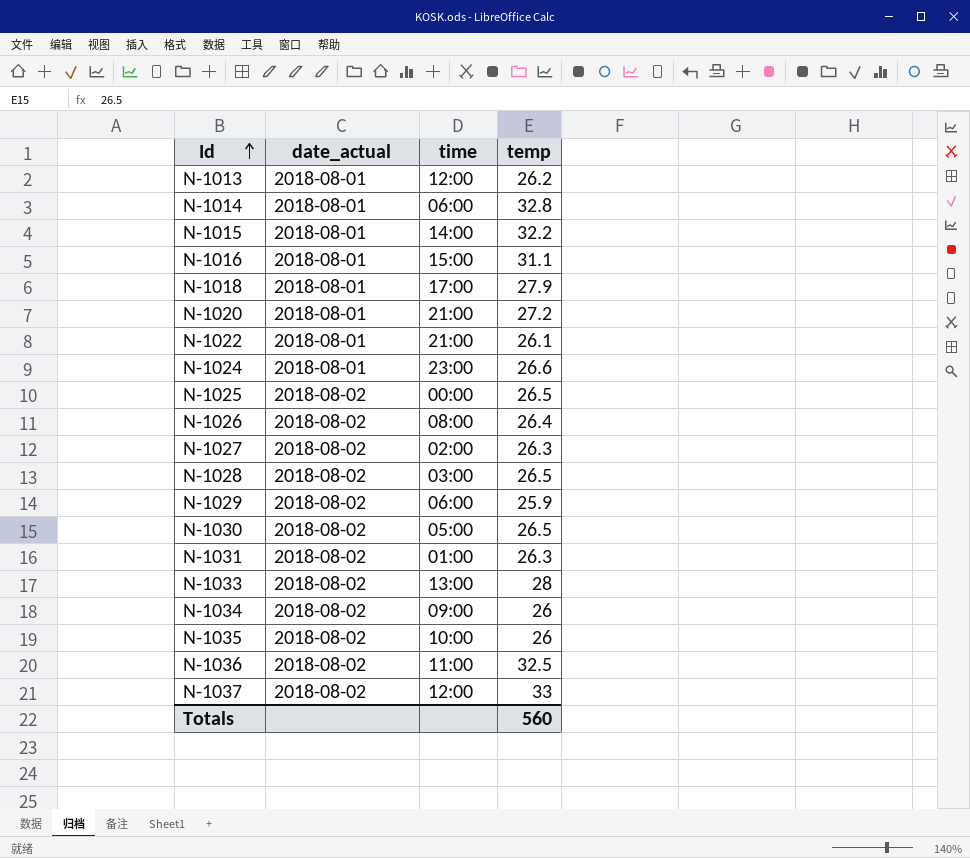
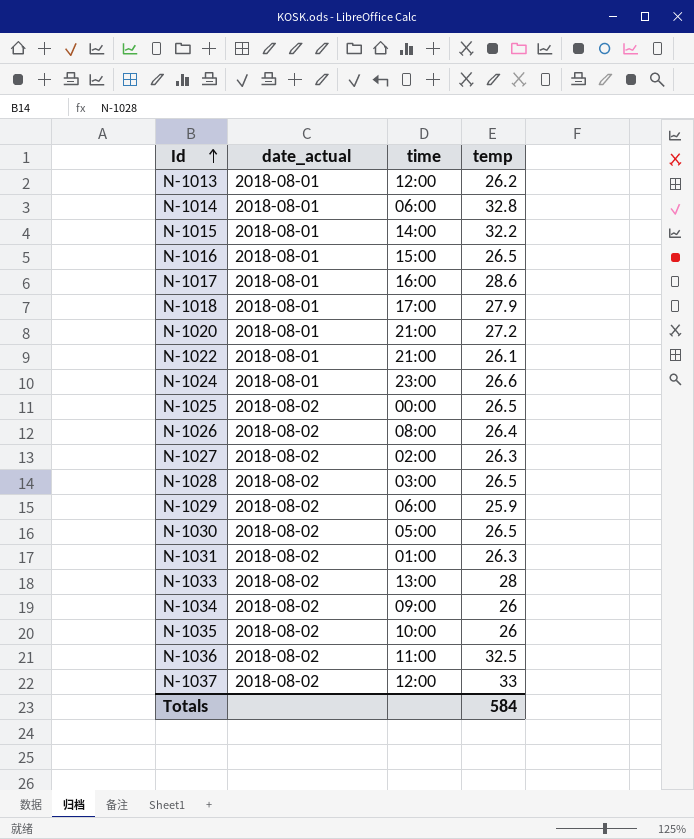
N-1016 | temp: 31.1 -> 26.5
row N-1017: none -> 2018-08-01 | 16:00 | 28.6
Totals | temp: 560 -> 584

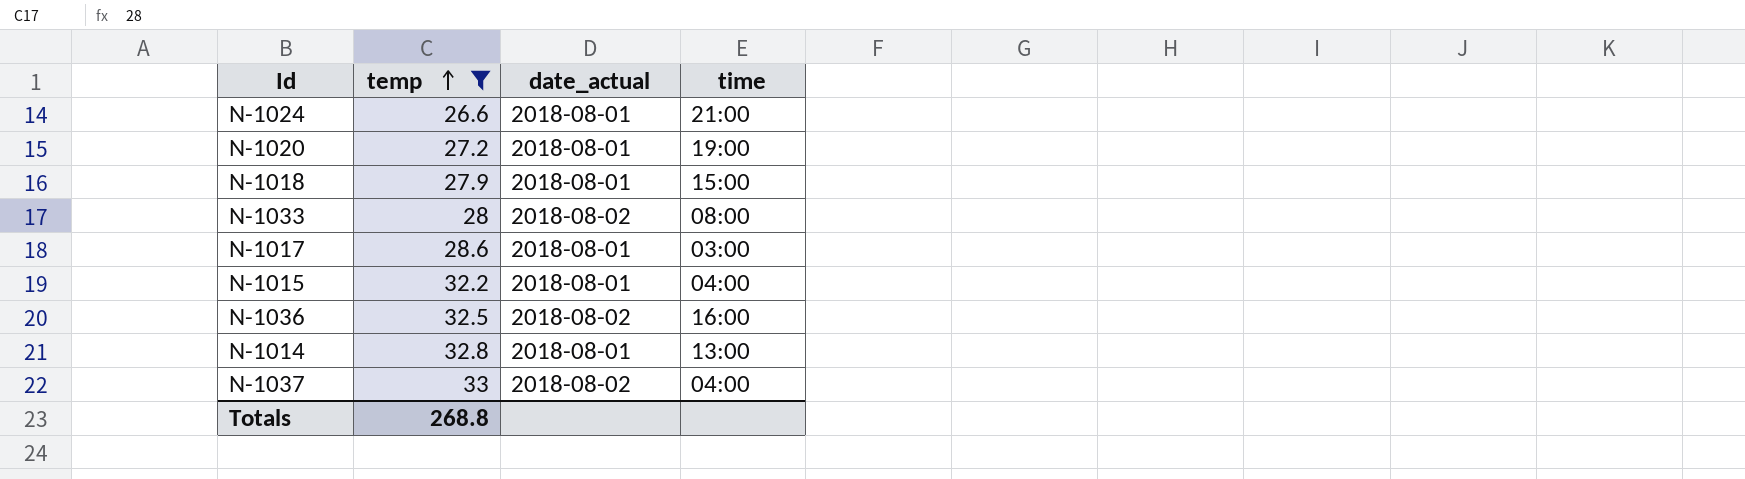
filter: none -> temp >= 26.6
row order: Id ascending -> temp ascending
column temp | position: 4 -> 2
N-1024 | time: 23:00 -> 21:00
N-1020 | time: 21:00 -> 19:00
N-1018 | time: 17:00 -> 15:00
N-1033 | time: 13:00 -> 08:00
N-1017 | time: 16:00 -> 03:00
N-1015 | time: 14:00 -> 04:00
N-1036 | time: 11:00 -> 16:00
N-1014 | time: 06:00 -> 13:00
N-1037 | time: 12:00 -> 04:00
Totals | temp: 584 -> 268.8

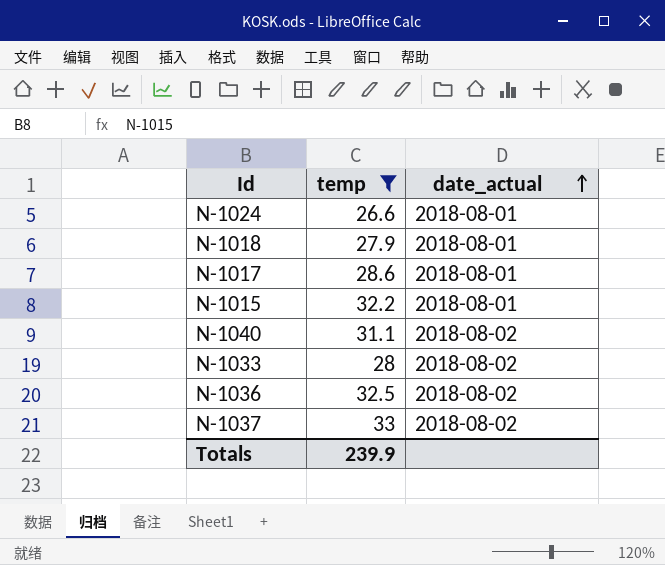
row order: temp ascending -> date_actual ascending
column time | position: 4 -> none
row N-1020: 27.2 | 2018-08-01 | 19:00 -> none
row N-1014: 32.8 | 2018-08-01 | 13:00 -> none
row N-1040: none -> 31.1 | 2018-08-02
Totals | temp: 268.8 -> 239.9

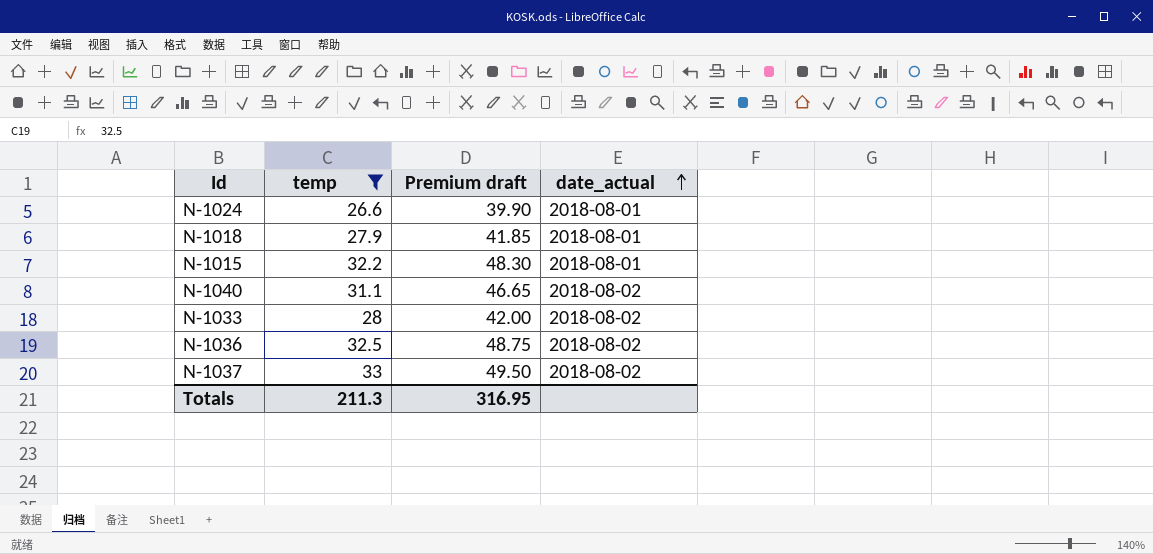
column Premium draft | formula: none -> [temp] * 1.5
row N-1017: 28.6 | 2018-08-01 -> none
Totals | temp: 239.9 -> 211.3

